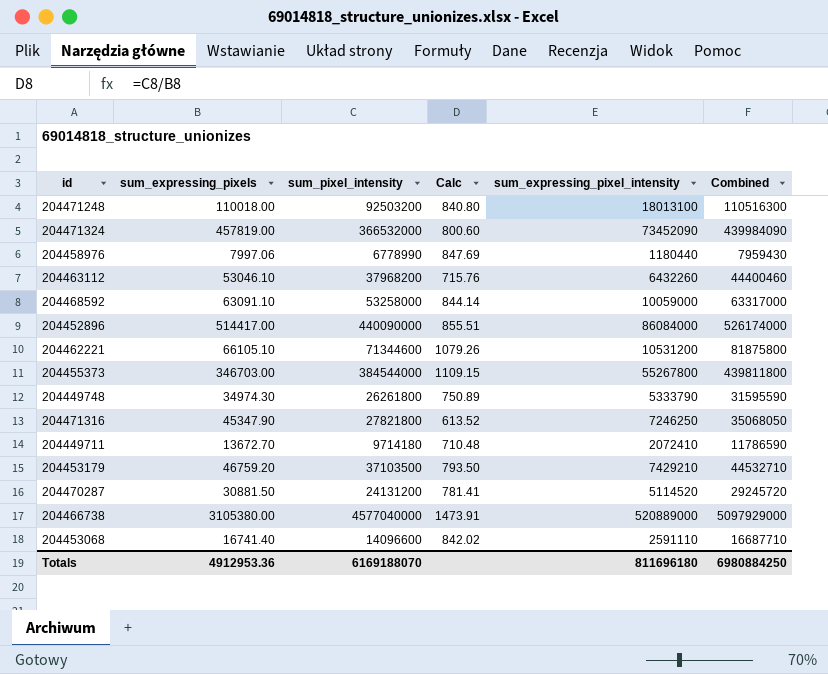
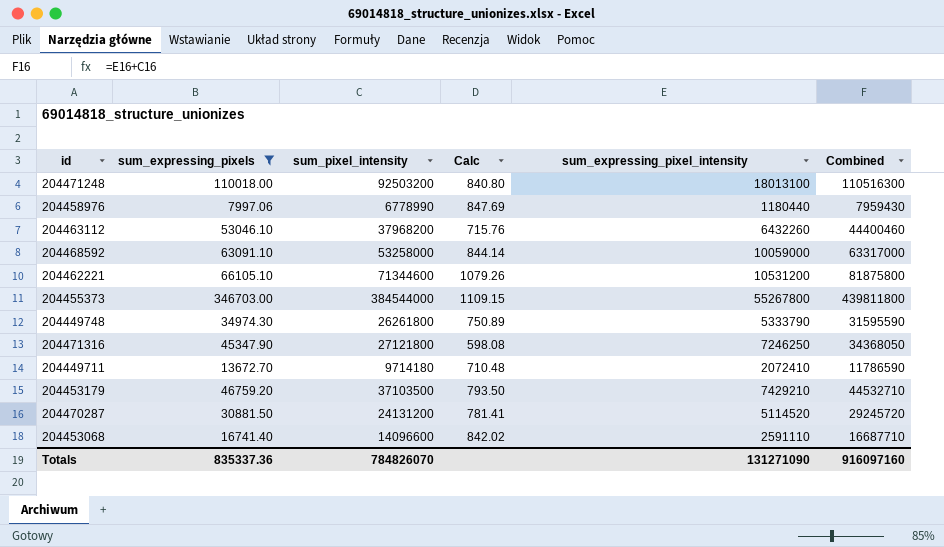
filter: none -> sum_expressing_pixels <= 346703.00
204471316 | sum_pixel_intensity: 27821800 -> 27121800
204471316 | Calc: 613.52 -> 598.08
204471316 | Combined: 35068050 -> 34368050
Totals | sum_expressing_pixels: 4912953.36 -> 835337.36
Totals | sum_pixel_intensity: 6169188070 -> 784826070
Totals | sum_expressing_pixel_intensity: 811696180 -> 131271090
Totals | Combined: 6980884250 -> 916097160

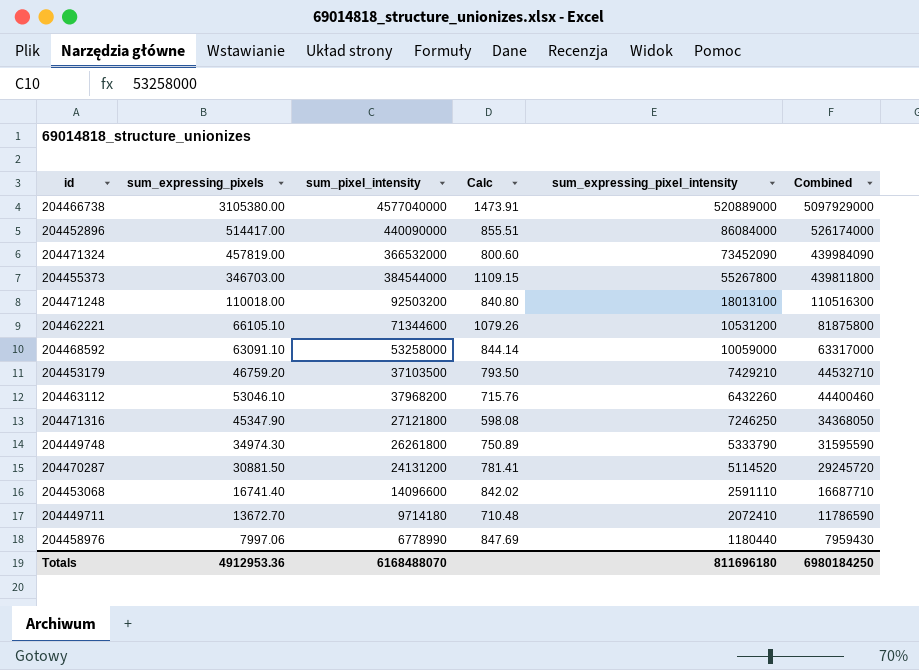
filter: sum_expressing_pixels <= 346703.00 -> none
row order: none -> Combined descending
Totals | sum_expressing_pixels: 835337.36 -> 4912953.36
Totals | sum_pixel_intensity: 784826070 -> 6168488070
Totals | sum_expressing_pixel_intensity: 131271090 -> 811696180
Totals | Combined: 916097160 -> 6980184250

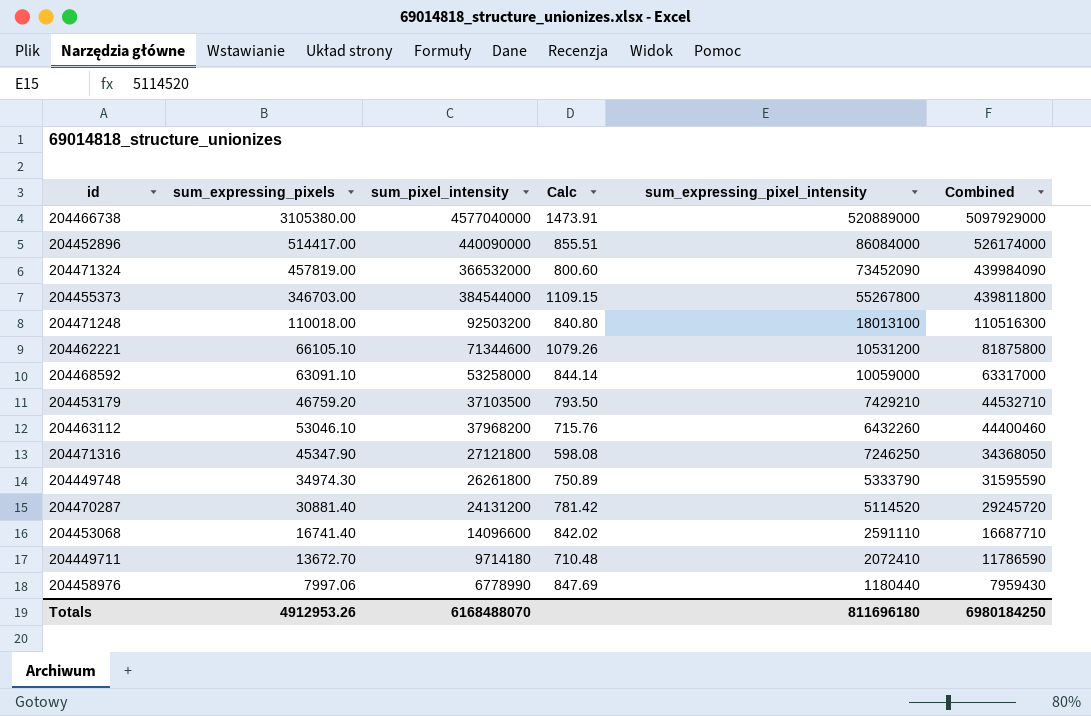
204470287 | sum_expressing_pixels: 30881.50 -> 30881.40
204470287 | Calc: 781.41 -> 781.42
Totals | sum_expressing_pixels: 4912953.36 -> 4912953.26

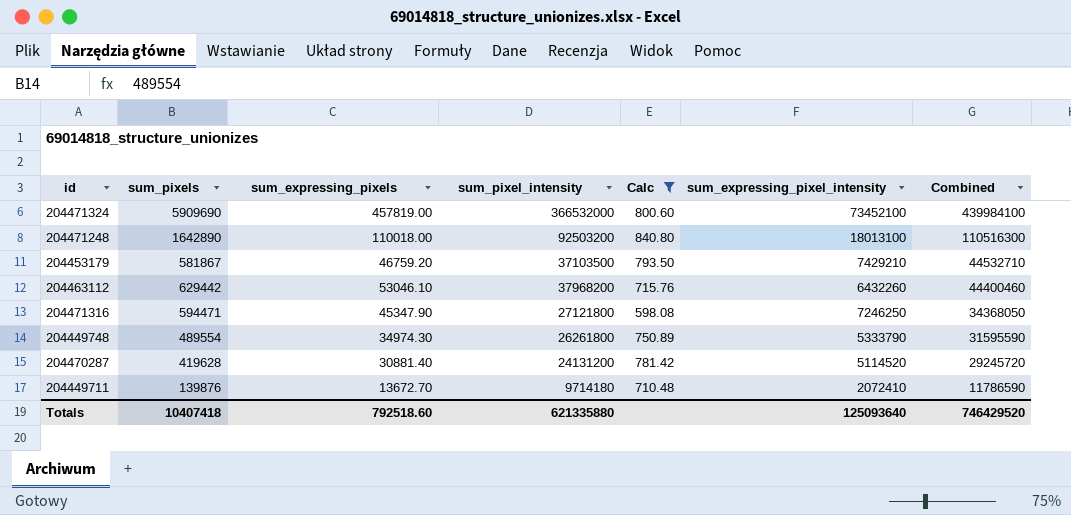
filter: none -> Calc <= 840.80
column sum_pixels | position: none -> 2
204471324 | sum_expressing_pixel_intensity: 73452090 -> 73452100
204471324 | Combined: 439984090 -> 439984100
Totals | sum_expressing_pixels: 4912953.26 -> 792518.60
Totals | sum_pixel_intensity: 6168488070 -> 621335880
Totals | sum_expressing_pixel_intensity: 811696180 -> 125093640
Totals | Combined: 6980184250 -> 746429520

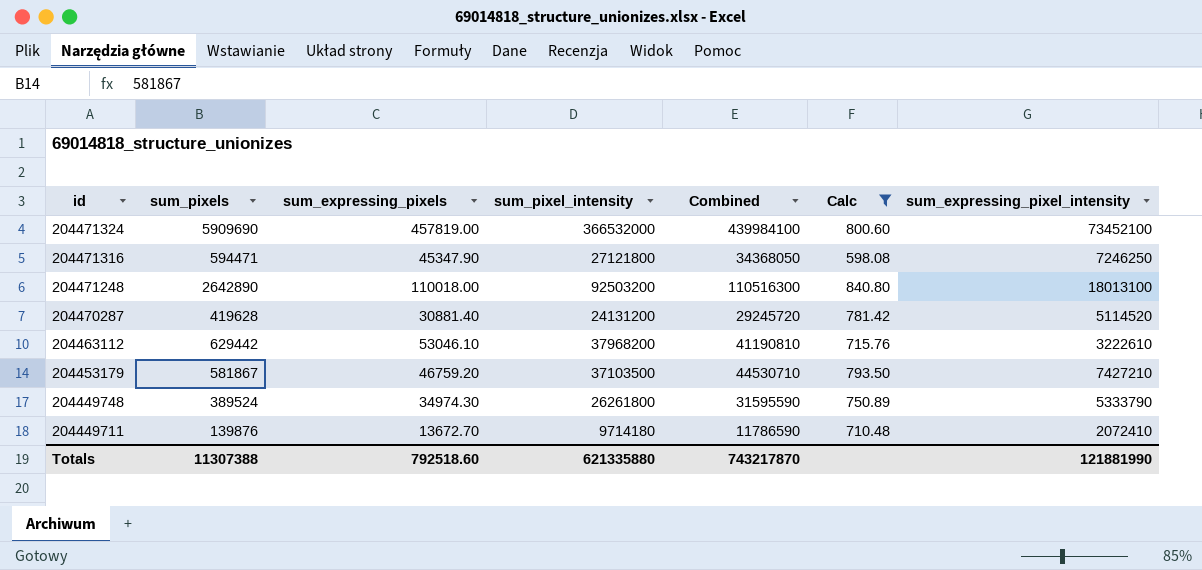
row order: Combined descending -> id descending
column Combined | position: 7 -> 5
204471248 | sum_pixels: 1642890 -> 2642890
204463112 | Combined: 44400460 -> 41190810
204463112 | sum_expressing_pixel_intensity: 6432260 -> 3222610
204453179 | Combined: 44532710 -> 44530710
204453179 | sum_expressing_pixel_intensity: 7429210 -> 7427210
204449748 | sum_pixels: 489554 -> 389524
Totals | sum_pixels: 10407418 -> 11307388
Totals | Combined: 746429520 -> 743217870
Totals | sum_expressing_pixel_intensity: 125093640 -> 121881990

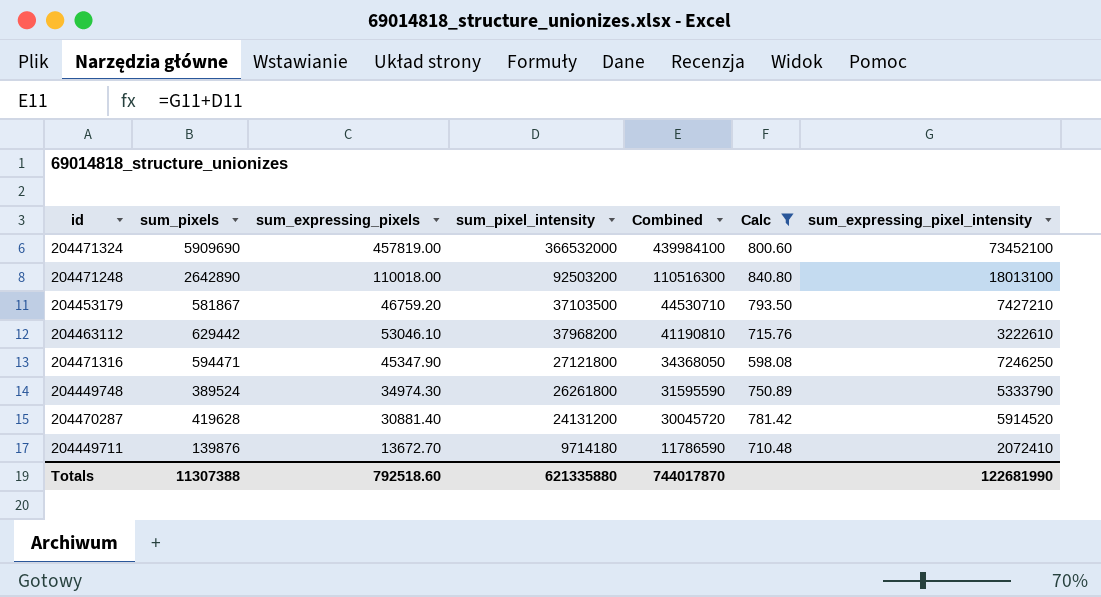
row order: id descending -> Combined descending
204470287 | Combined: 29245720 -> 30045720
204470287 | sum_expressing_pixel_intensity: 5114520 -> 5914520
Totals | Combined: 743217870 -> 744017870
Totals | sum_expressing_pixel_intensity: 121881990 -> 122681990

